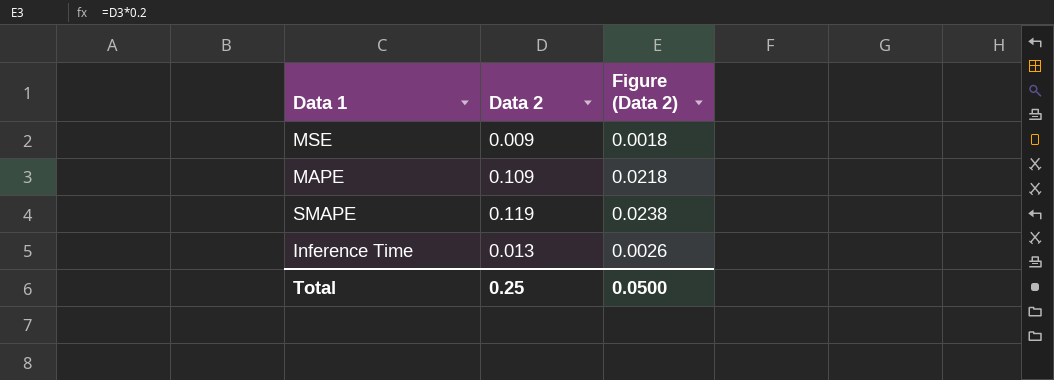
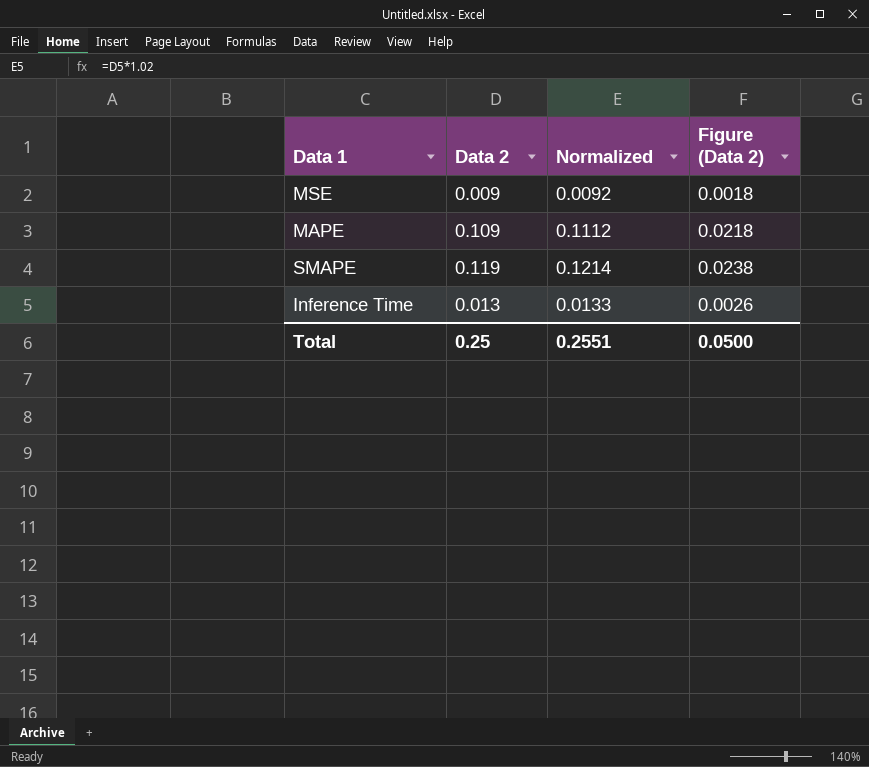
column Normalized | formula: none -> [Data 2] * 1.02

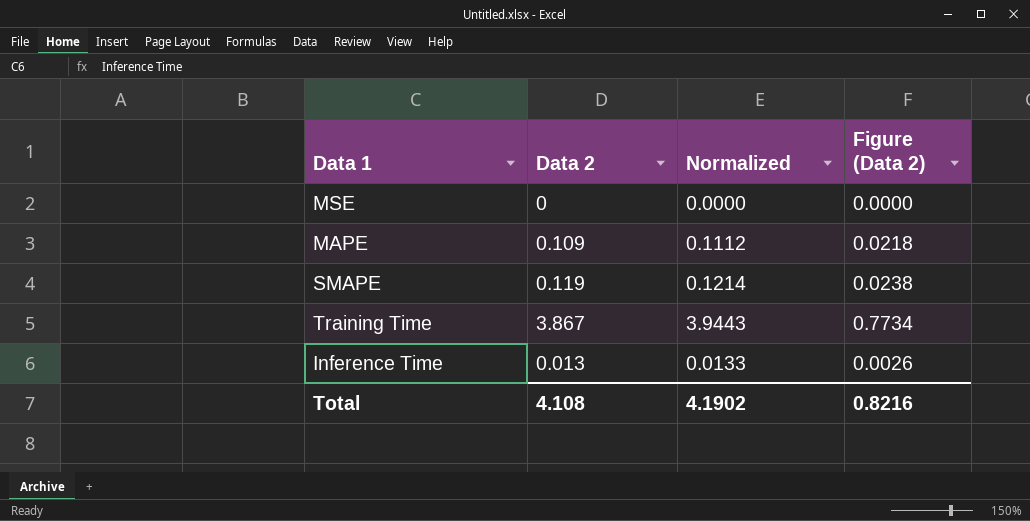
MSE | Data 2: 0.009 -> 0
MSE | Normalized: 0.0092 -> 0.0000
MSE | Figure (Data 2): 0.0018 -> 0.0000
row Training Time: none -> 3.867 | 3.9443 | 0.7734
Total | Data 2: 0.25 -> 4.108
Total | Normalized: 0.2551 -> 4.1902
Total | Figure (Data 2): 0.0500 -> 0.8216

